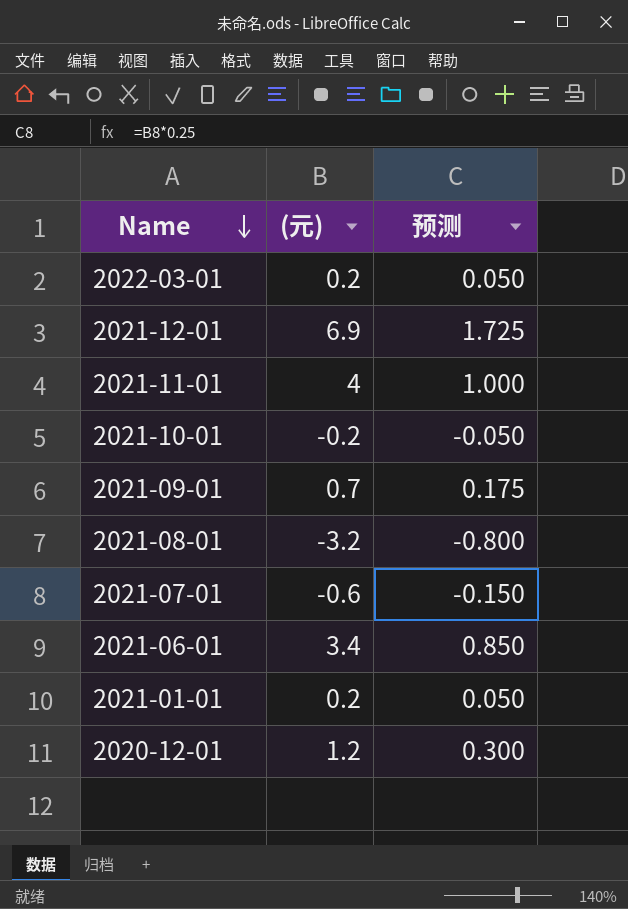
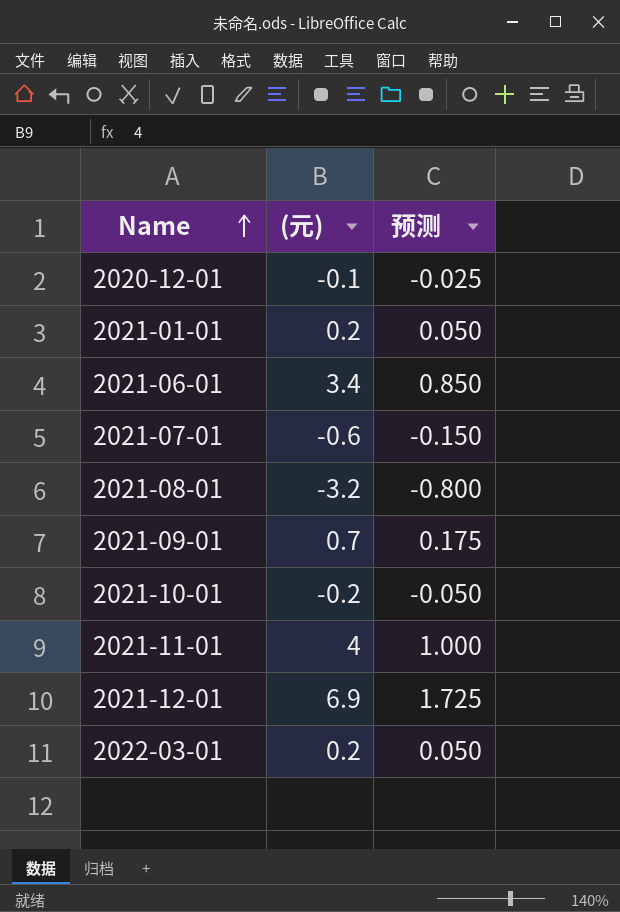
row order: Name descending -> Name ascending
2020-12-01 | (元): 1.2 -> -0.1
2020-12-01 | 预测: 0.300 -> -0.025

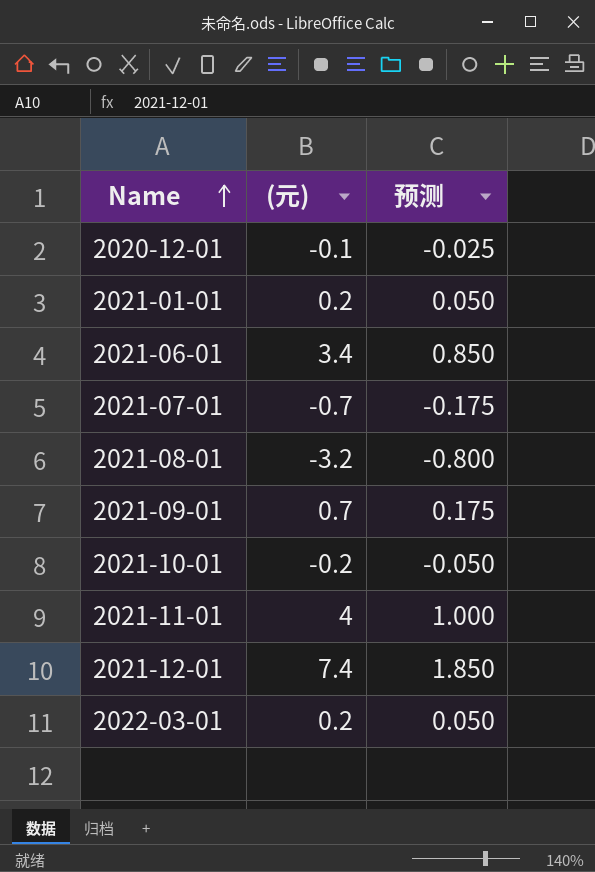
2021-07-01 | (元): -0.6 -> -0.7
2021-07-01 | 预测: -0.150 -> -0.175
2021-12-01 | (元): 6.9 -> 7.4
2021-12-01 | 预测: 1.725 -> 1.850

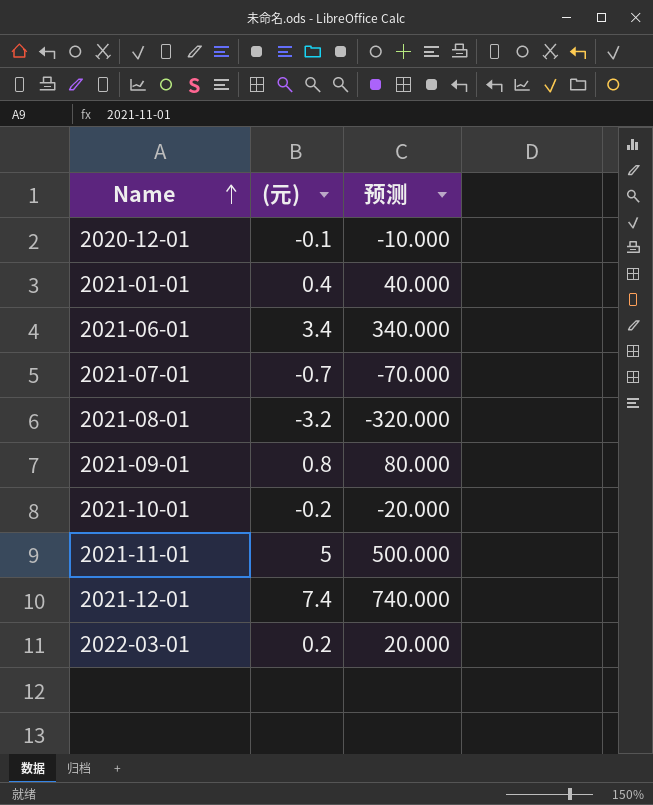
column 预测 | formula: [(元)] * 0.25 -> [(元)] * 100
2021-01-01 | (元): 0.2 -> 0.4
2021-09-01 | (元): 0.7 -> 0.8
2021-11-01 | (元): 4 -> 5

